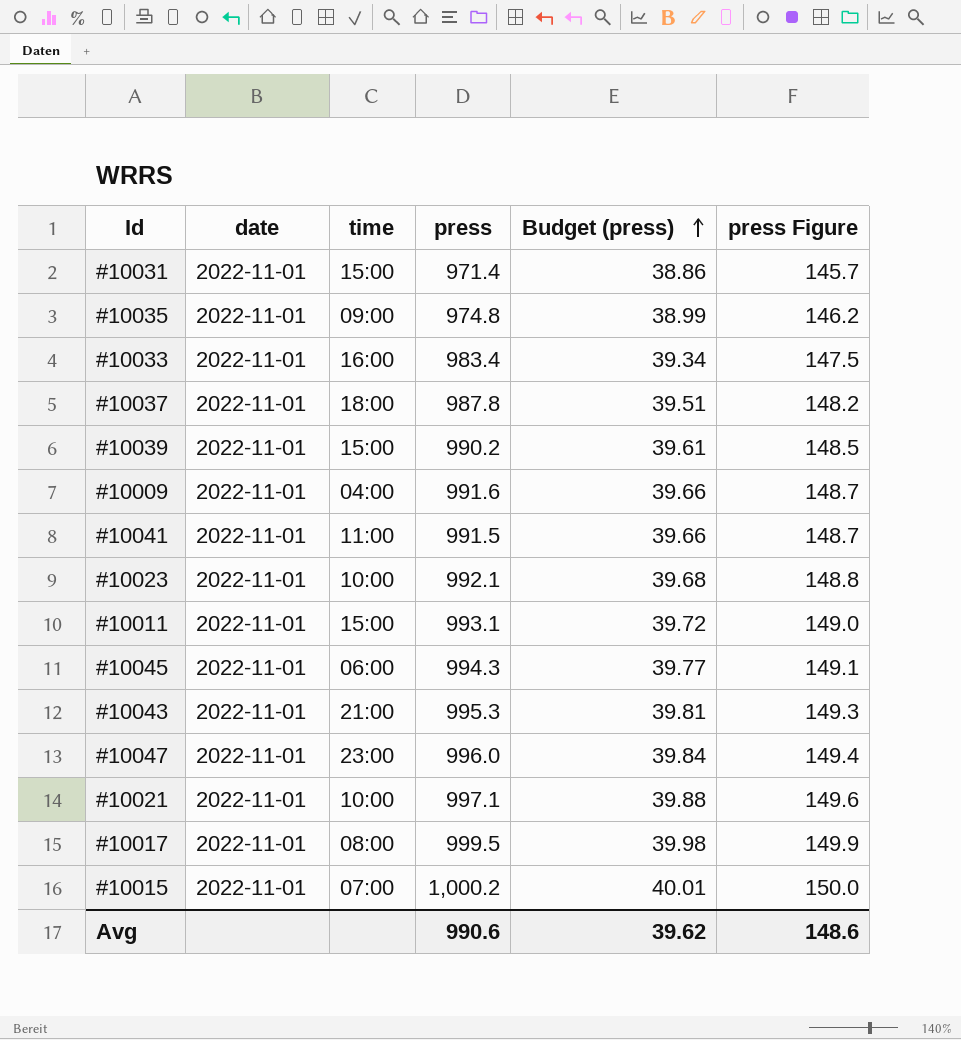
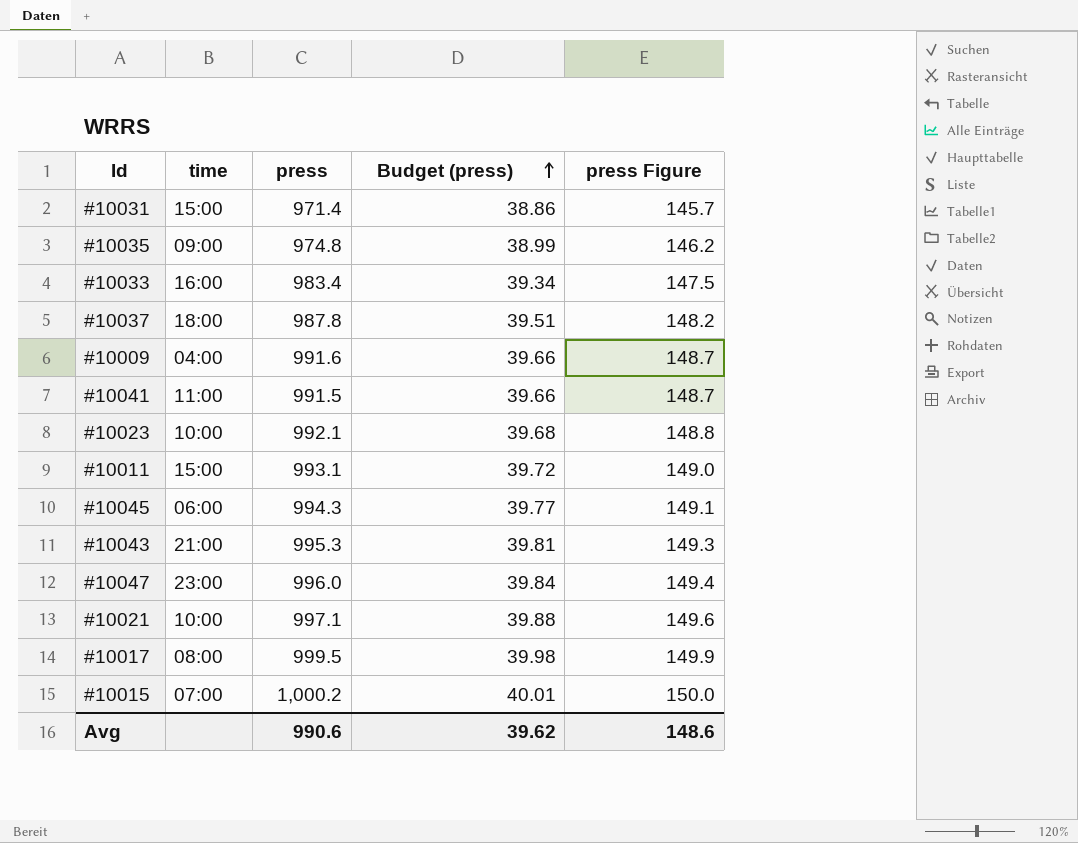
column date | position: 2 -> none
row #10039: 2022-11-01 | 15:00 | 990.2 | 39.61 | 148.5 -> none

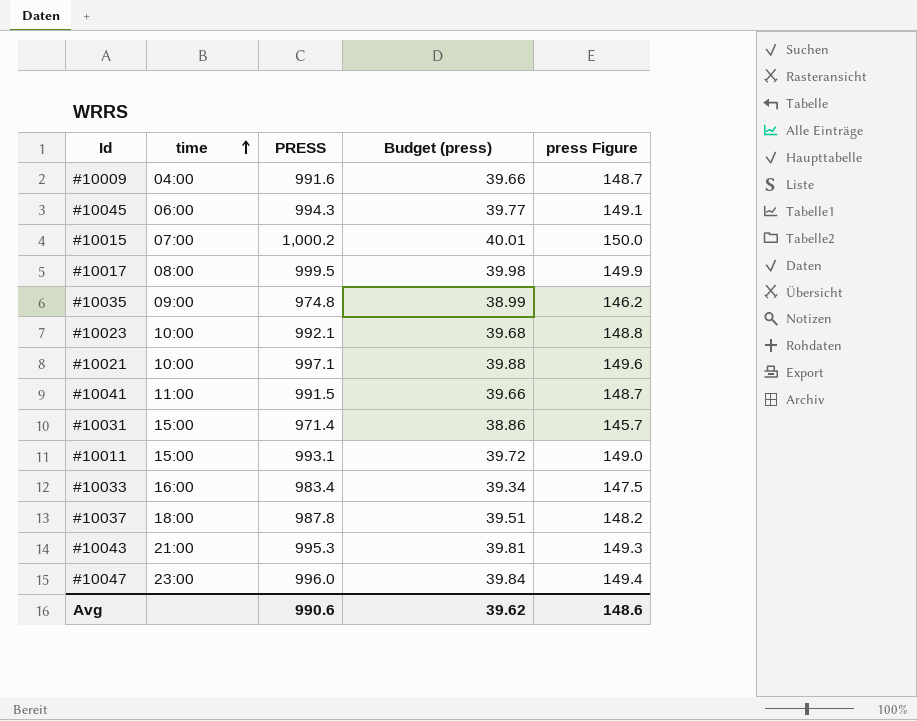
row order: Budget (press) ascending -> time ascending
column name: press -> PRESS

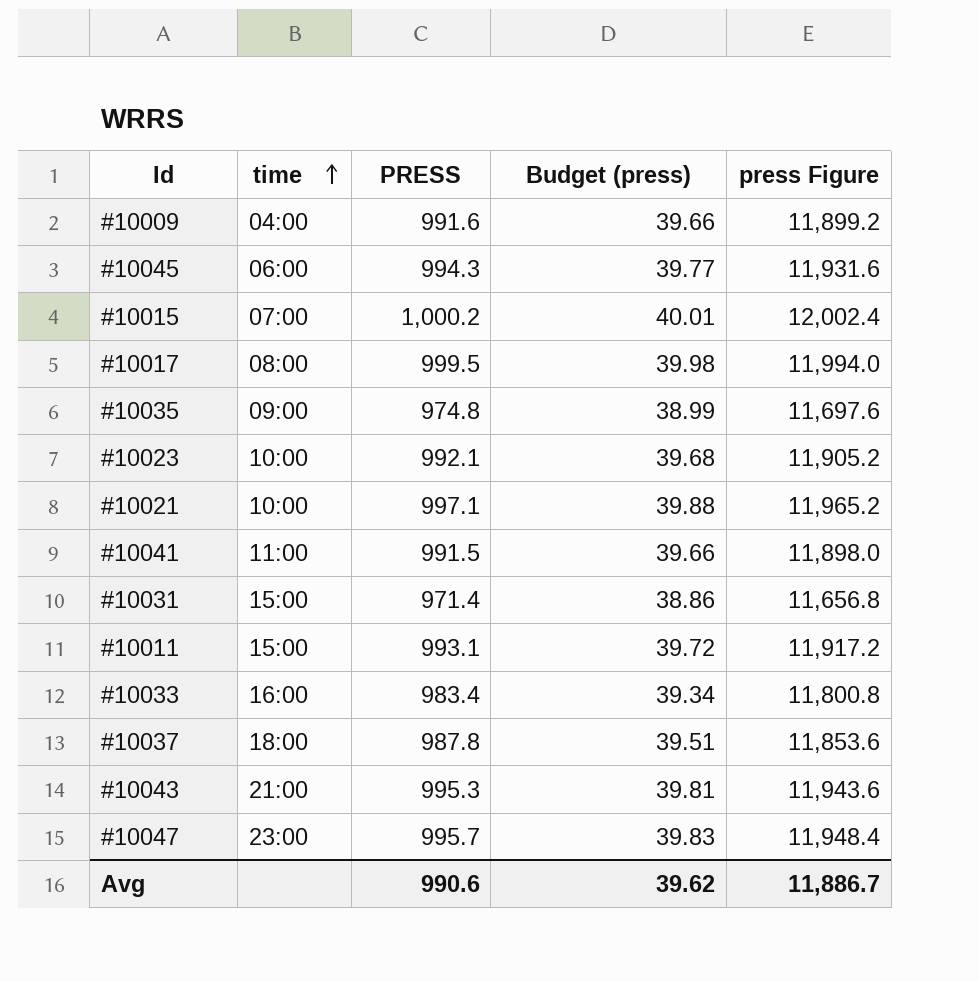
column press Figure | formula: [PRESS] * 0.15 -> [PRESS] * 12
#10047 | PRESS: 996.0 -> 995.7
#10047 | Budget (press): 39.84 -> 39.83
Avg | press Figure: 148.6 -> 11,886.7

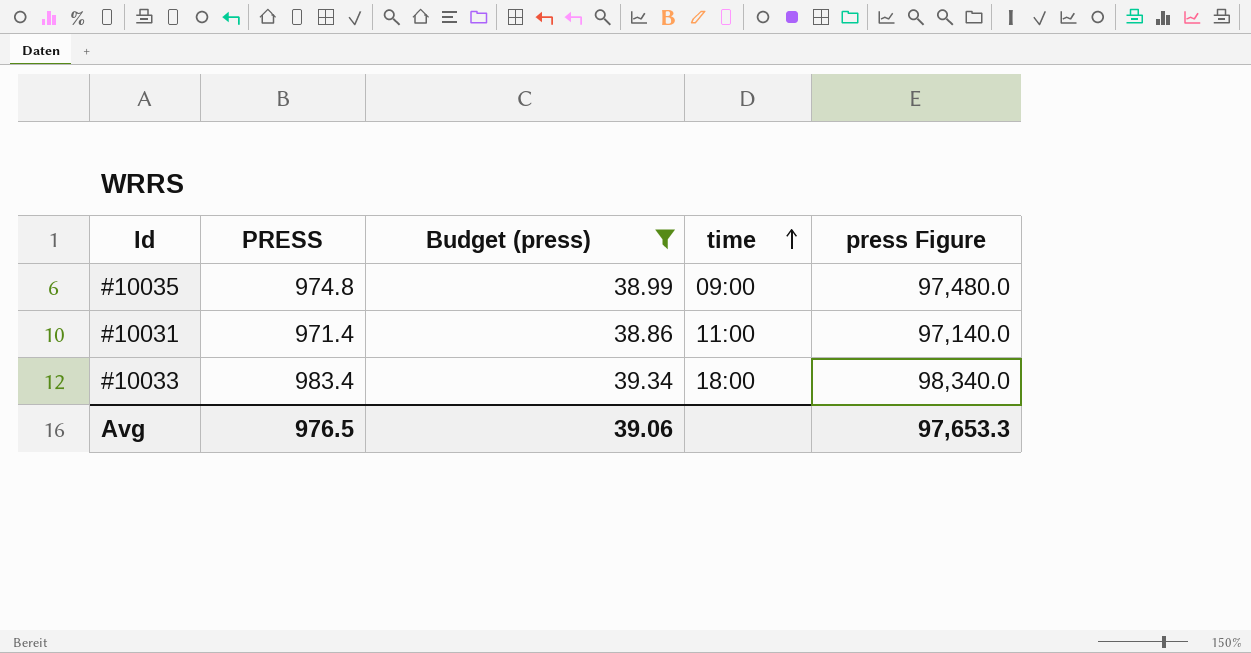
filter: none -> Budget (press) <= 39.34
column time | position: 2 -> 4
column press Figure | formula: [PRESS] * 12 -> [PRESS] * 100
#10031 | time: 15:00 -> 11:00
#10033 | time: 16:00 -> 18:00
Avg | PRESS: 990.6 -> 976.5
Avg | Budget (press): 39.62 -> 39.06
Avg | press Figure: 11,886.7 -> 97,653.3

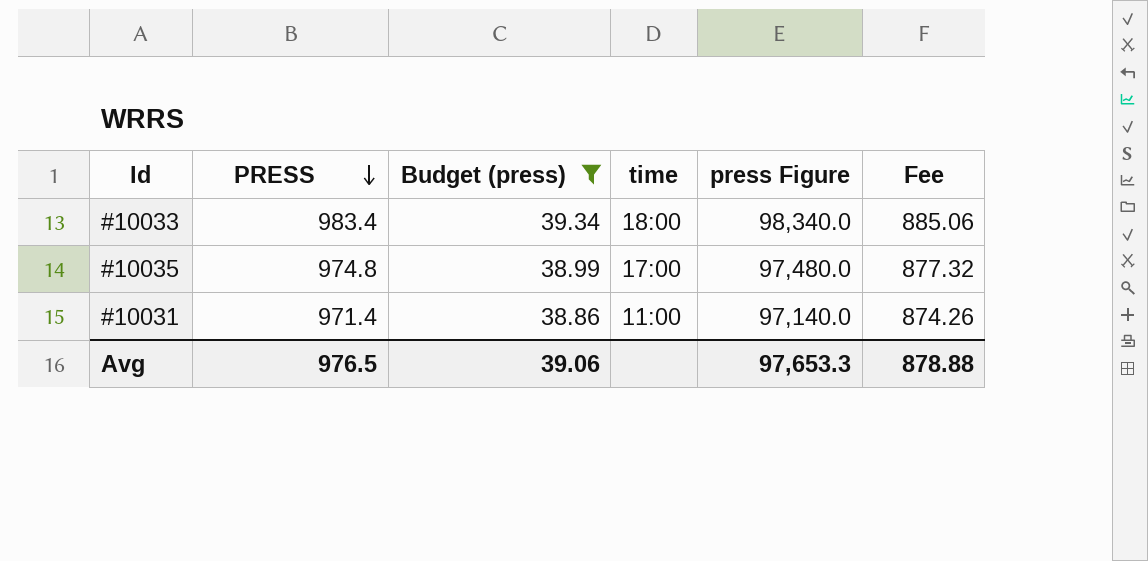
row order: time ascending -> PRESS descending
column Fee | formula: none -> [PRESS] * 0.9
#10035 | time: 09:00 -> 17:00

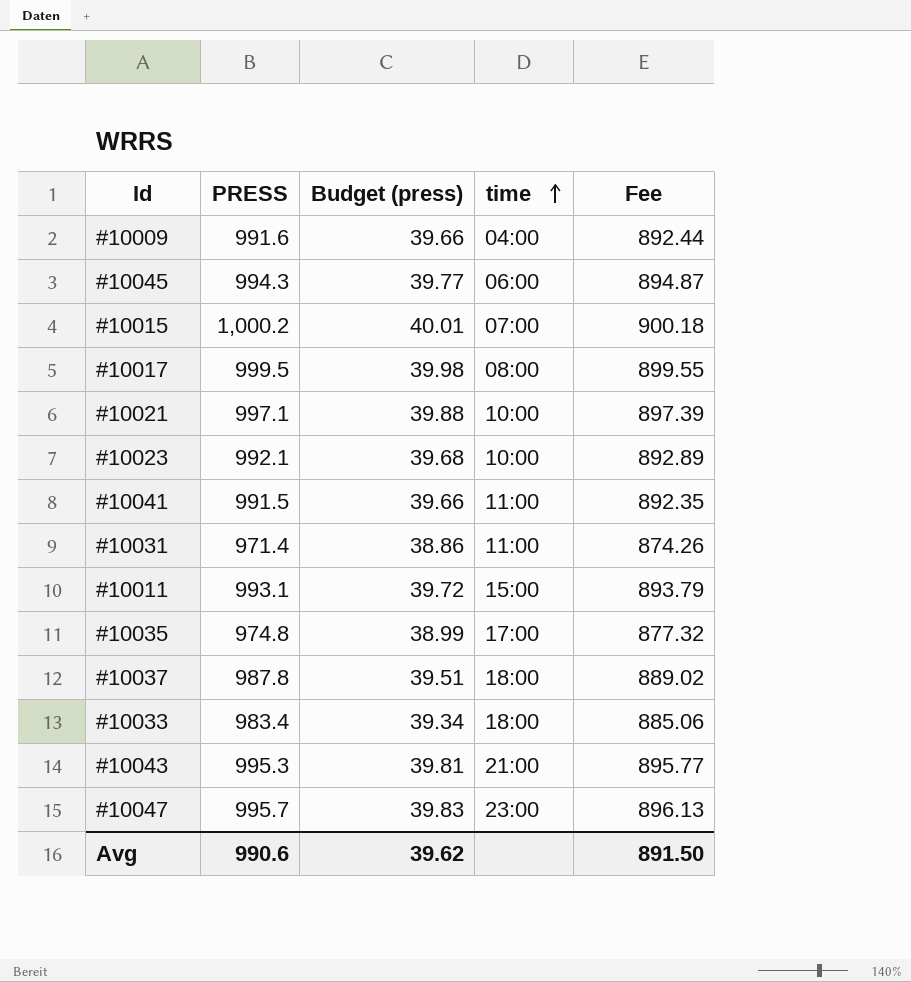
filter: Budget (press) <= 39.34 -> none
row order: PRESS descending -> time ascending
column press Figure | formula: [PRESS] * 100 -> none
Avg | PRESS: 976.5 -> 990.6
Avg | Budget (press): 39.06 -> 39.62
Avg | Fee: 878.88 -> 891.50

